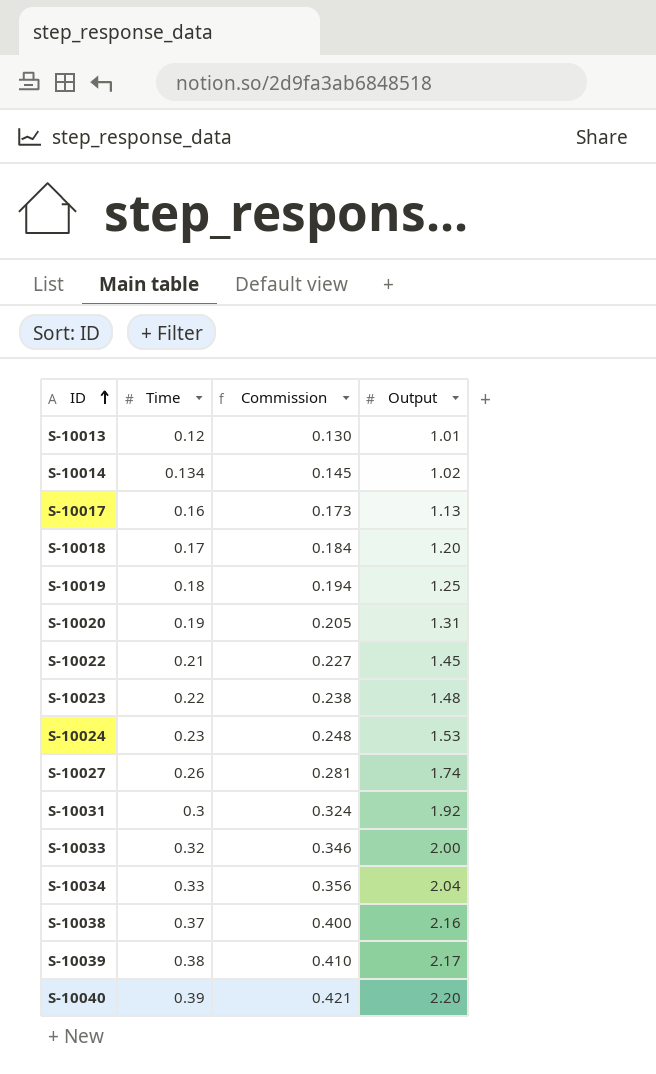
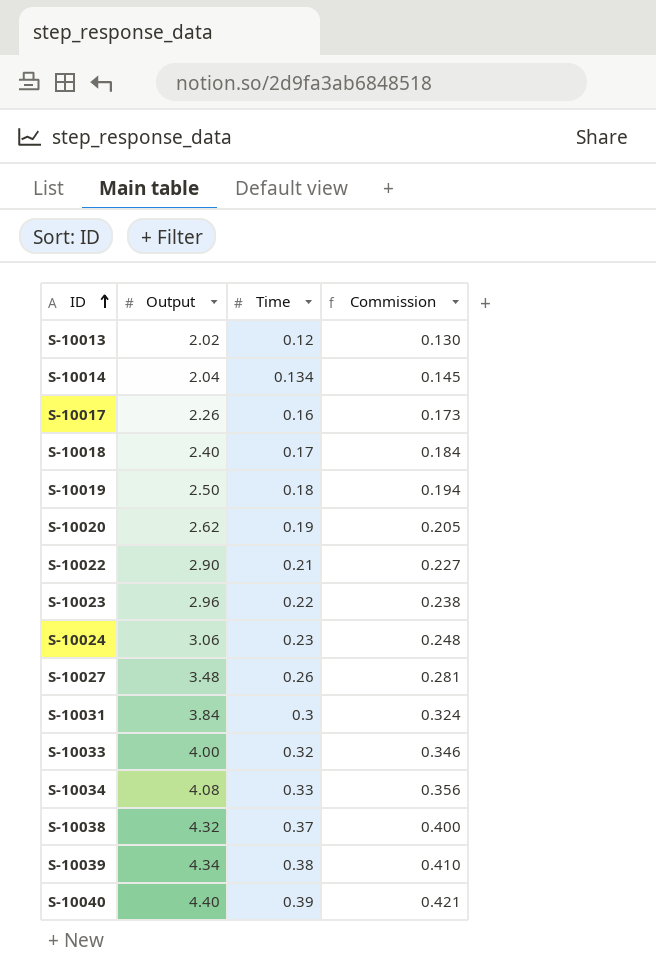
column Output | position: 4 -> 2
S-10013 | Output: 1.01 -> 2.02
S-10014 | Output: 1.02 -> 2.04
S-10017 | Output: 1.13 -> 2.26
S-10018 | Output: 1.20 -> 2.40
S-10019 | Output: 1.25 -> 2.50
S-10020 | Output: 1.31 -> 2.62
S-10022 | Output: 1.45 -> 2.90
S-10023 | Output: 1.48 -> 2.96
S-10024 | Output: 1.53 -> 3.06
S-10027 | Output: 1.74 -> 3.48
S-10031 | Output: 1.92 -> 3.84
S-10033 | Output: 2.00 -> 4.00
S-10034 | Output: 2.04 -> 4.08
S-10038 | Output: 2.16 -> 4.32
S-10039 | Output: 2.17 -> 4.34
S-10040 | Output: 2.20 -> 4.40

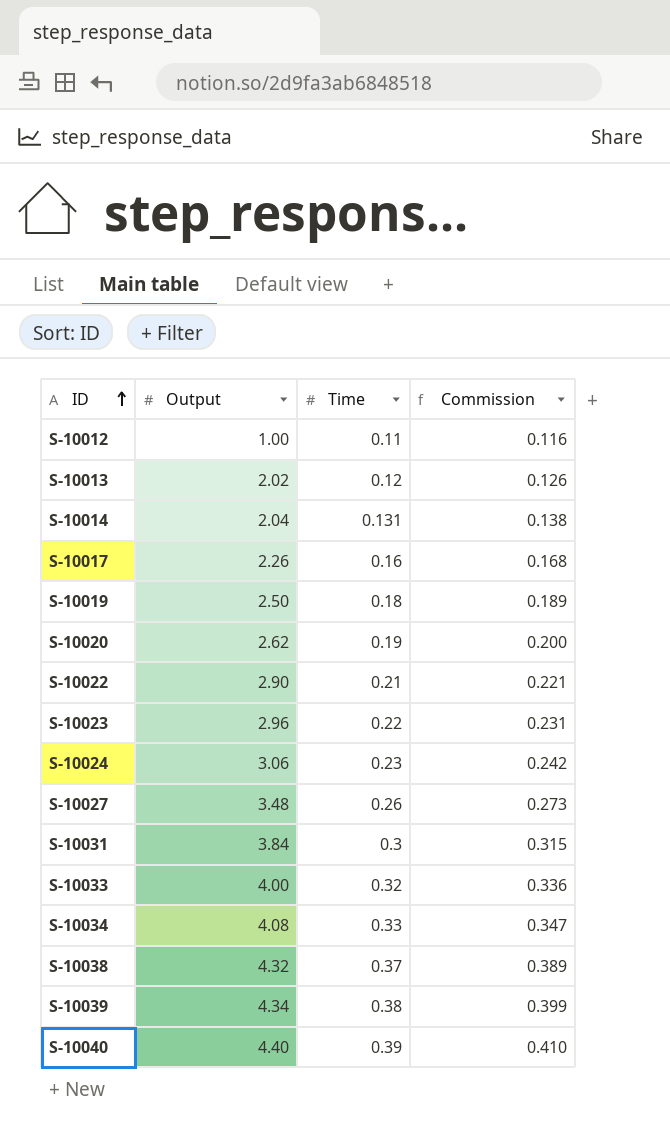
column Commission | formula: [Time] * 1.08 -> [Time] * 1.05
row S-10018: 2.40 | 0.17 | 0.184 -> none
row S-10012: none -> 1.00 | 0.11 | 0.116
S-10014 | Time: 0.134 -> 0.131

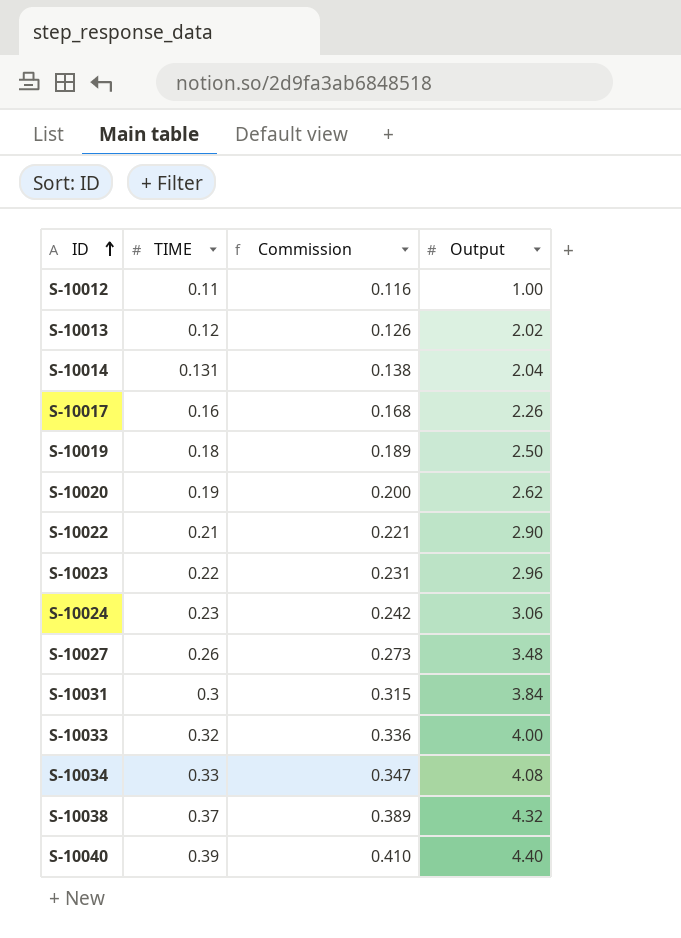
column name: Time -> TIME
column Output | position: 2 -> 4
row S-10039: 4.34 | 0.38 | 0.399 -> none

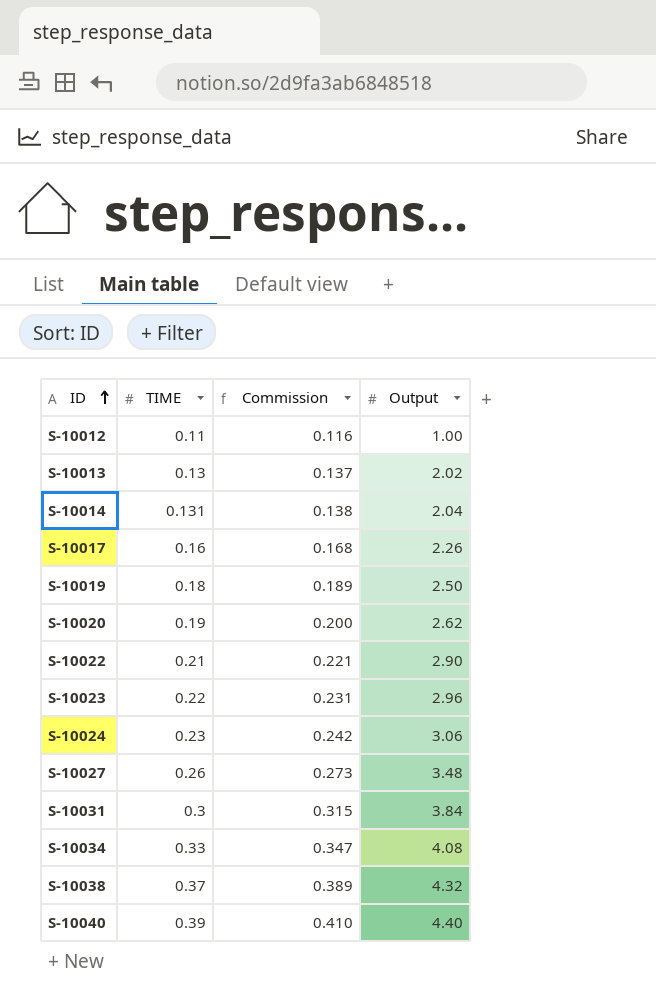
row S-10033: 0.32 | 0.336 | 4.00 -> none
S-10013 | TIME: 0.12 -> 0.13
S-10013 | Commission: 0.126 -> 0.137

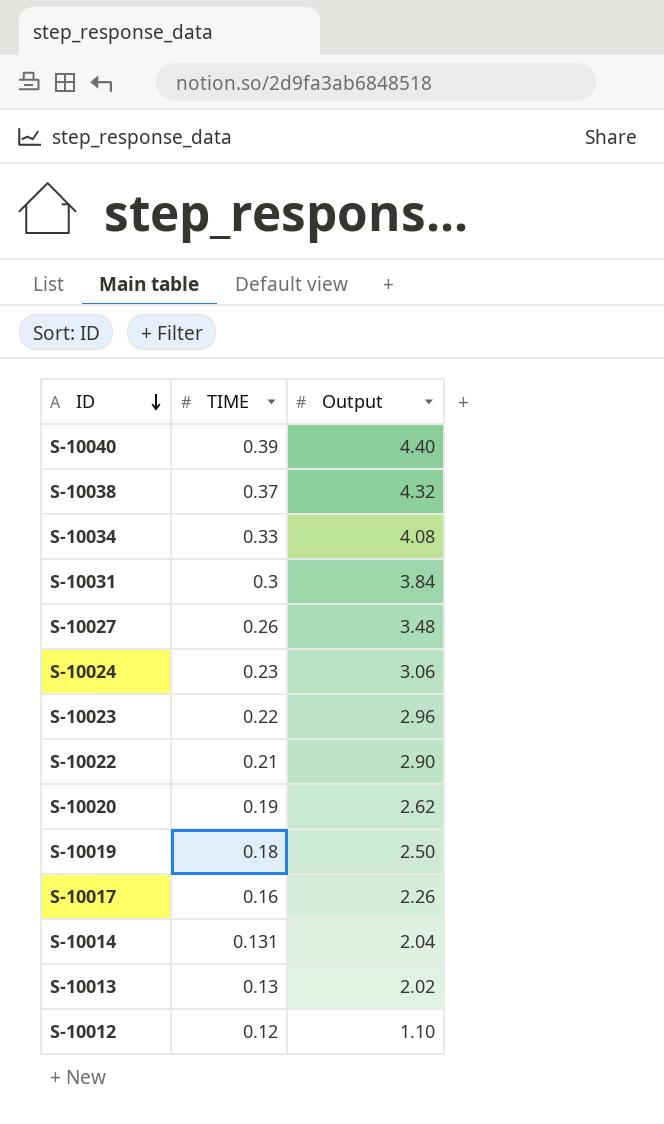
row order: ID ascending -> ID descending
column Commission | formula: [TIME] * 1.05 -> none
S-10012 | TIME: 0.11 -> 0.12
S-10012 | Output: 1.00 -> 1.10

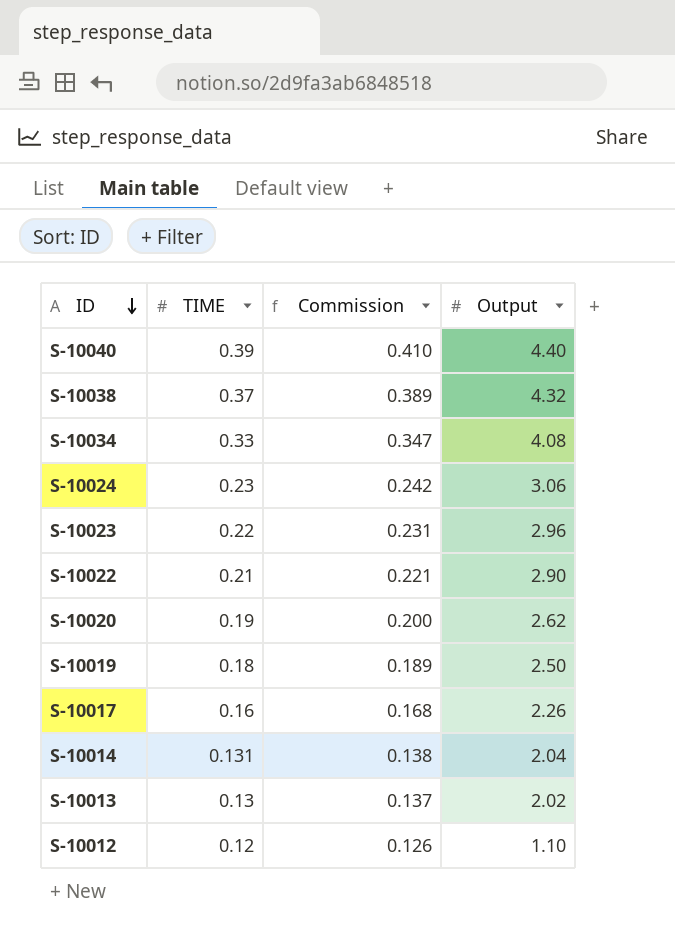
column Commission | formula: none -> [TIME] * 1.05
row S-10031: 0.3 | 3.84 -> none
row S-10027: 0.26 | 3.48 -> none

